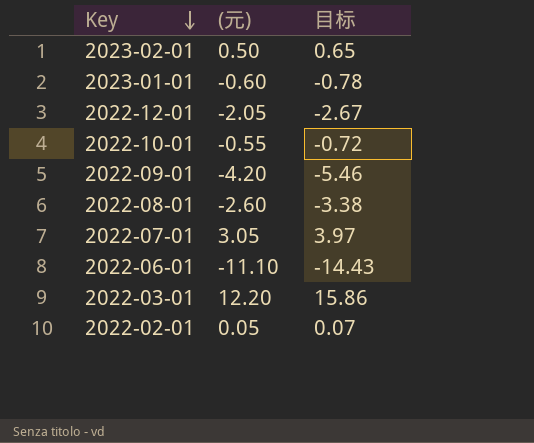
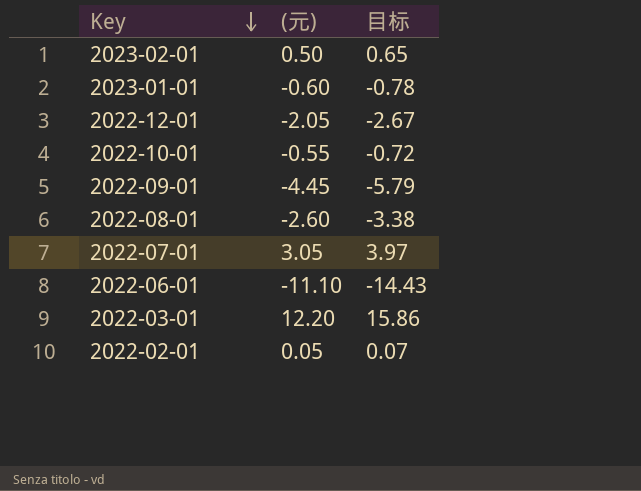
2022-09-01 | (元): -4.20 -> -4.45
2022-09-01 | 目标: -5.46 -> -5.79

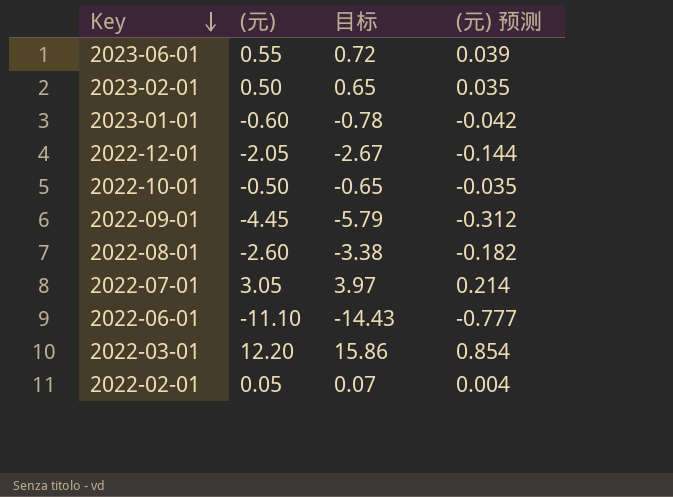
column (元) 预测 | formula: none -> [(元)] * 0.07
row 2023-06-01: none -> 0.55 | 0.72 | 0.039
2022-10-01 | (元): -0.55 -> -0.50
2022-10-01 | 目标: -0.72 -> -0.65

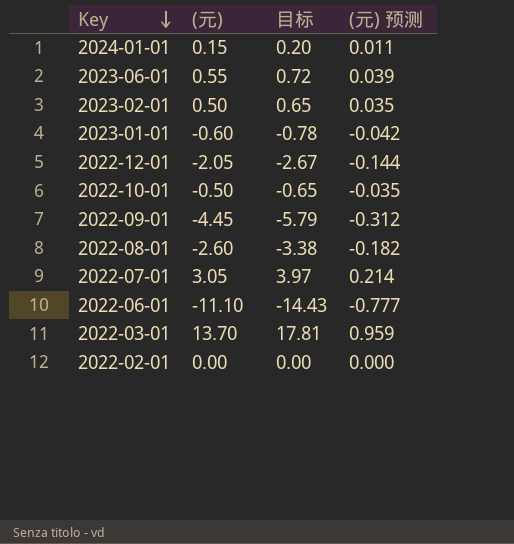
row 2024-01-01: none -> 0.15 | 0.20 | 0.011
2022-03-01 | (元): 12.20 -> 13.70
2022-03-01 | 目标: 15.86 -> 17.81
2022-03-01 | (元) 预测: 0.854 -> 0.959
2022-02-01 | (元): 0.05 -> 0.00
2022-02-01 | 目标: 0.07 -> 0.00
2022-02-01 | (元) 预测: 0.004 -> 0.000

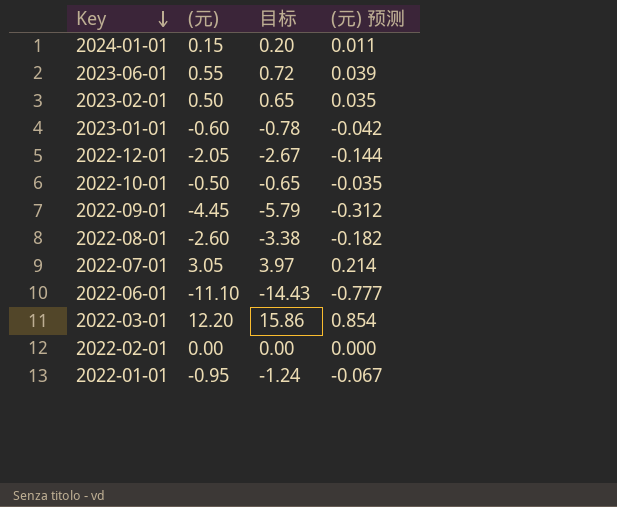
2022-03-01 | (元): 13.70 -> 12.20
2022-03-01 | 目标: 17.81 -> 15.86
2022-03-01 | (元) 预测: 0.959 -> 0.854
row 2022-01-01: none -> -0.95 | -1.24 | -0.067

